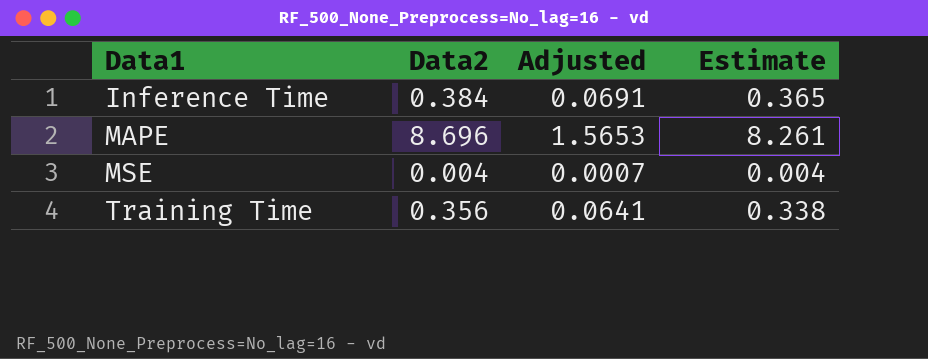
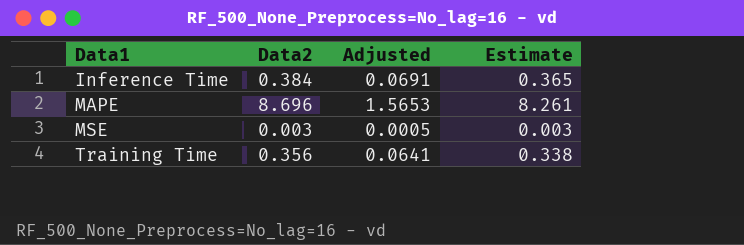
MSE | Data2: 0.004 -> 0.003
MSE | Adjusted: 0.0007 -> 0.0005
MSE | Estimate: 0.004 -> 0.003

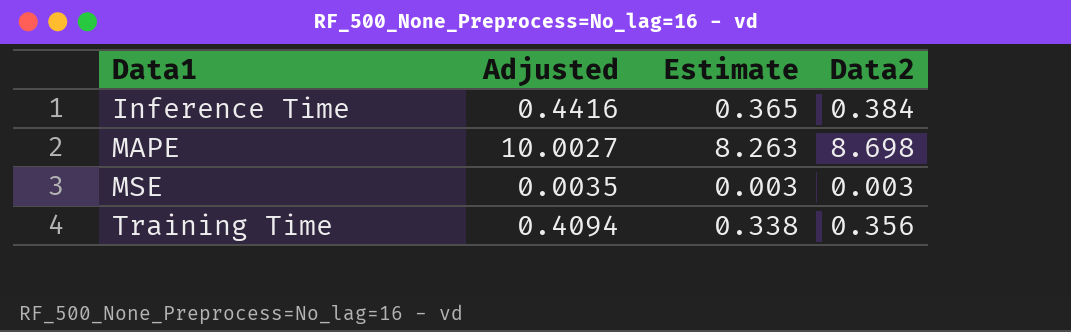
column Adjusted | formula: [Data2] * 0.18 -> [Data2] * 1.15
column Data2 | position: 2 -> 4
MAPE | Estimate: 8.261 -> 8.263
MAPE | Data2: 8.696 -> 8.698

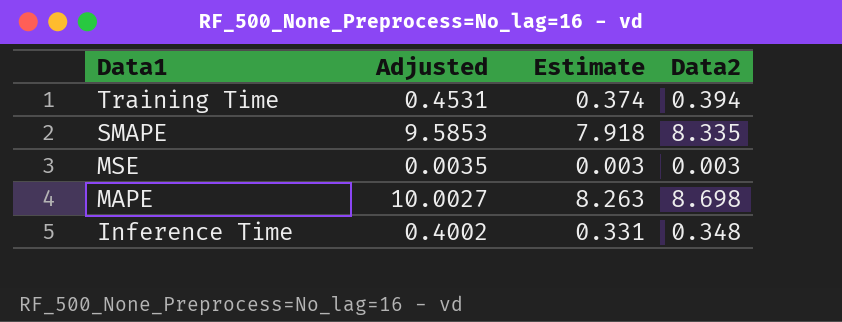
row order: Data1 ascending -> Data1 descending
Training Time | Adjusted: 0.4094 -> 0.4531
Training Time | Estimate: 0.338 -> 0.374
Training Time | Data2: 0.356 -> 0.394
row SMAPE: none -> 9.5853 | 7.918 | 8.335
Inference Time | Adjusted: 0.4416 -> 0.4002
Inference Time | Estimate: 0.365 -> 0.331
Inference Time | Data2: 0.384 -> 0.348

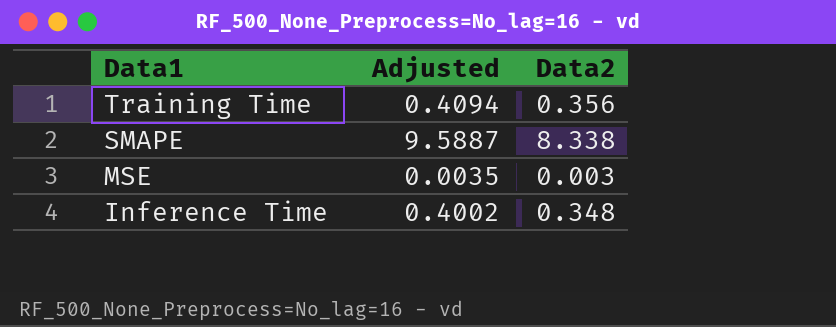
column Estimate | formula: [Data2] * 0.95 -> none
row MAPE: 10.0027 | 8.263 | 8.698 -> none
Training Time | Adjusted: 0.4531 -> 0.4094
Training Time | Data2: 0.394 -> 0.356
SMAPE | Adjusted: 9.5853 -> 9.5887
SMAPE | Data2: 8.335 -> 8.338

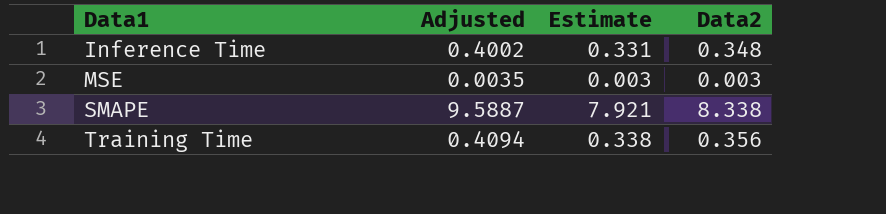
row order: Data1 descending -> Data1 ascending
column Estimate | formula: none -> [Data2] * 0.95

